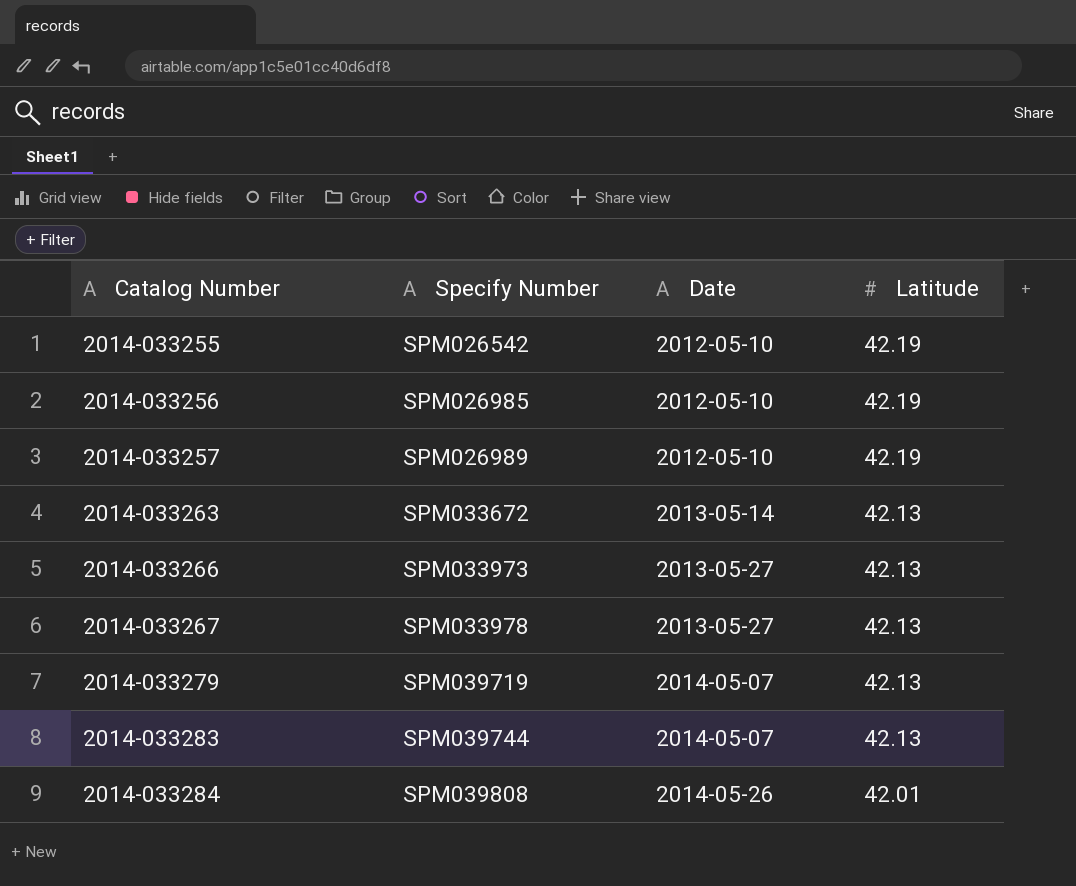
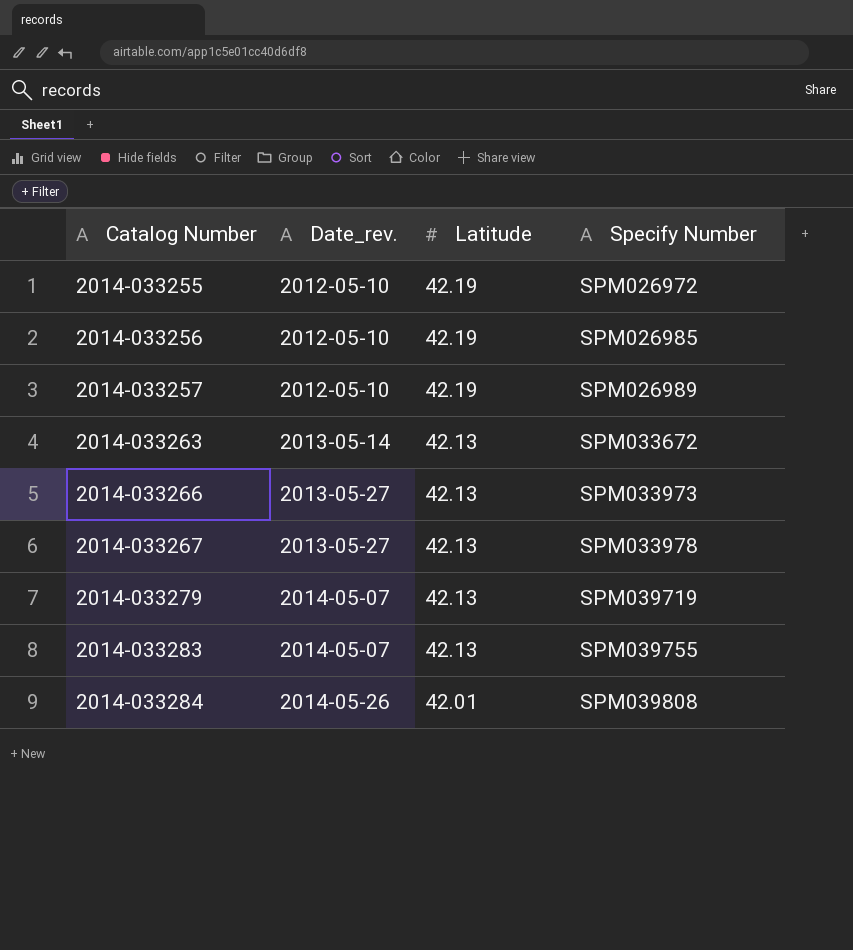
column name: Date -> Date_rev.
column Specify Number | position: 2 -> 4
2014-033255 | Specify Number: SPM026542 -> SPM026972
2014-033283 | Specify Number: SPM039744 -> SPM039755

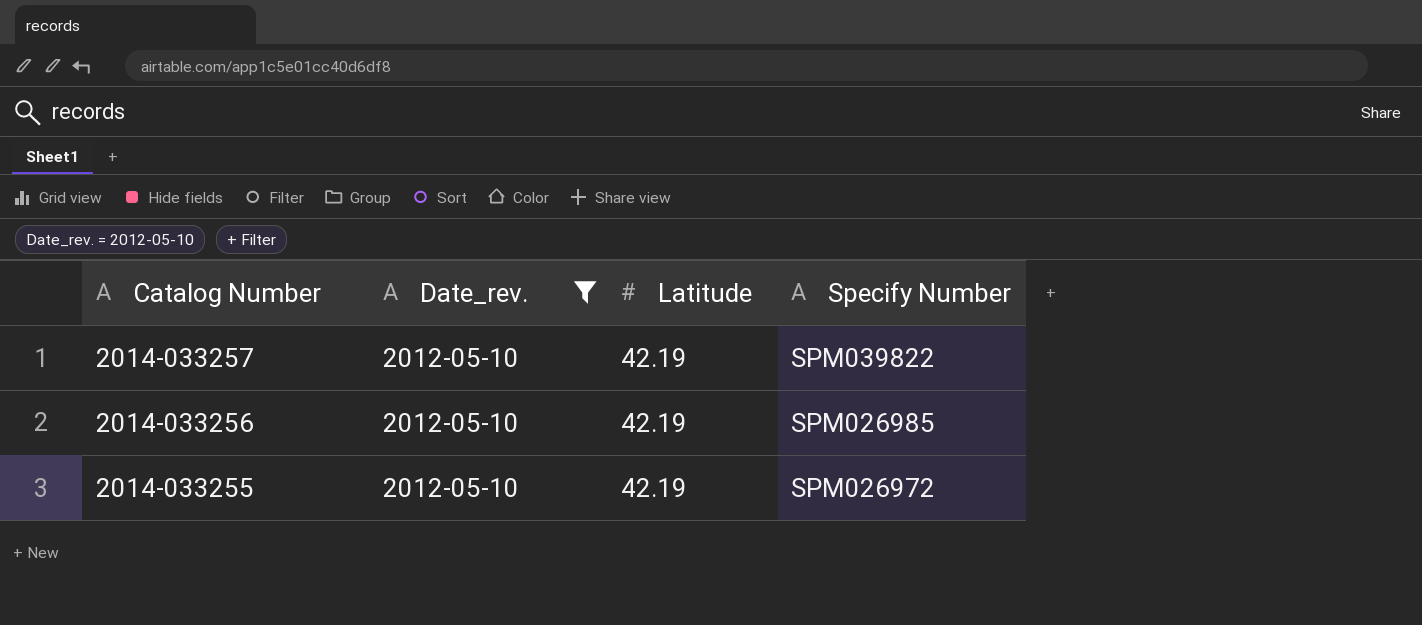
filter: none -> Date_rev. = 2012-05-10
row order: Catalog Number ascending -> Catalog Number descending
2014-033257 | Specify Number: SPM026989 -> SPM039822

